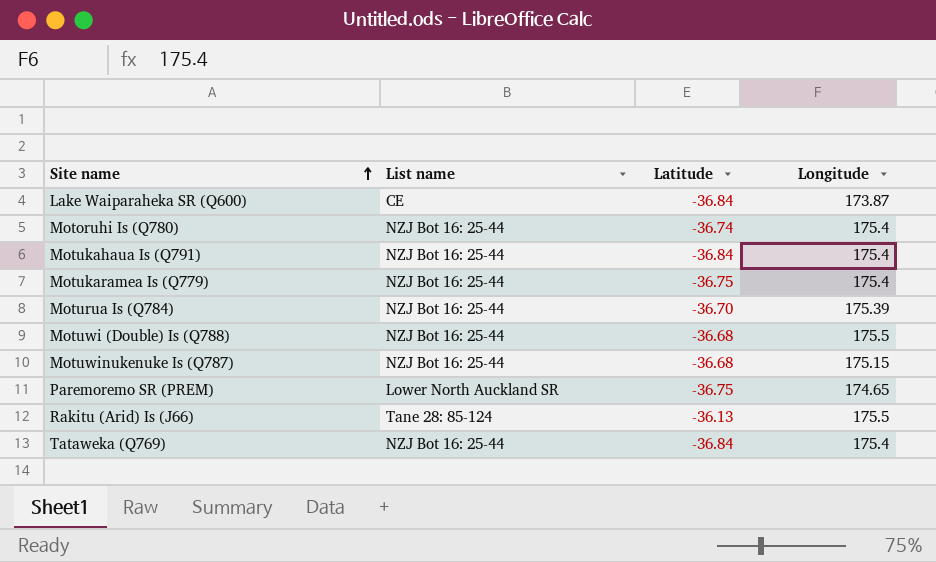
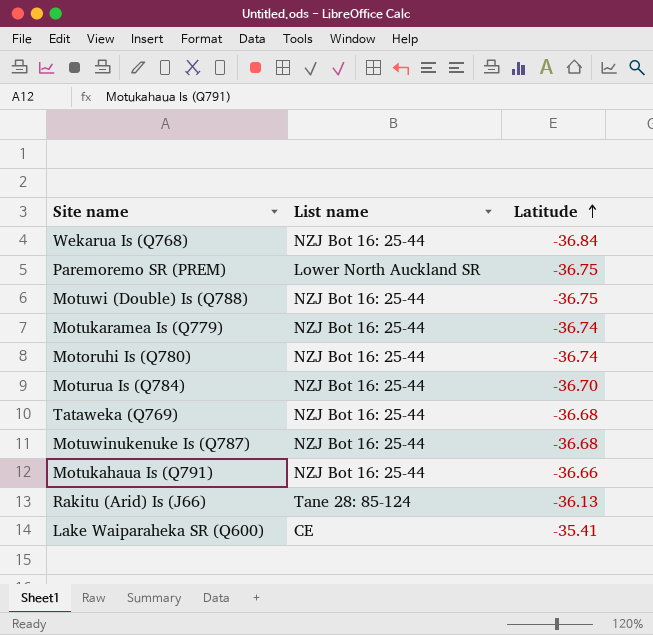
row order: Site name ascending -> Latitude ascending
column Longitude | position: 4 -> none
row Wekarua Is (Q768): none -> NZJ Bot 16: 25-44 | -36.84
Motuwi (Double) Is (Q788) | Latitude: -36.68 -> -36.75
Motukaramea Is (Q779) | Latitude: -36.75 -> -36.74
Tataweka (Q769) | Latitude: -36.84 -> -36.68
Motukahaua Is (Q791) | Latitude: -36.84 -> -36.66
Lake Waiparaheka SR (Q600) | Latitude: -36.84 -> -35.41

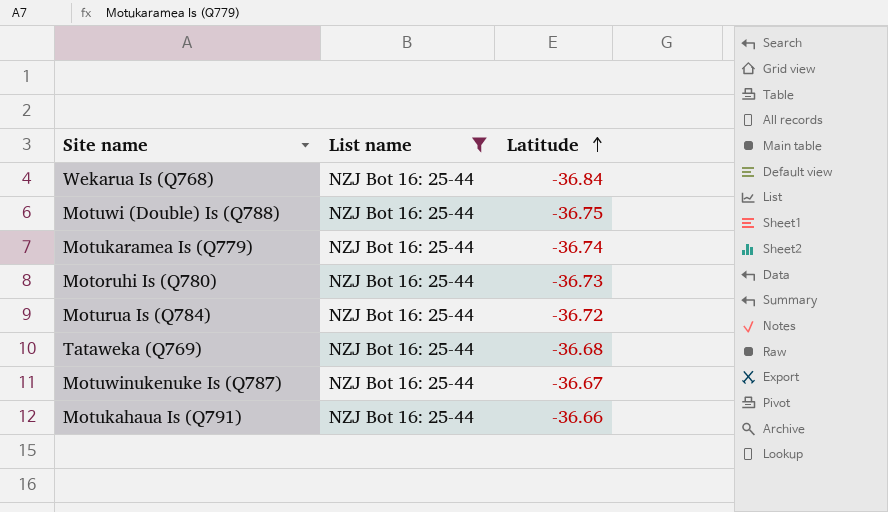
filter: none -> List name = NZJ Bot 16: 25-44
Motoruhi Is (Q780) | Latitude: -36.74 -> -36.73
Moturua Is (Q784) | Latitude: -36.70 -> -36.72
Motuwinukenuke Is (Q787) | Latitude: -36.68 -> -36.67

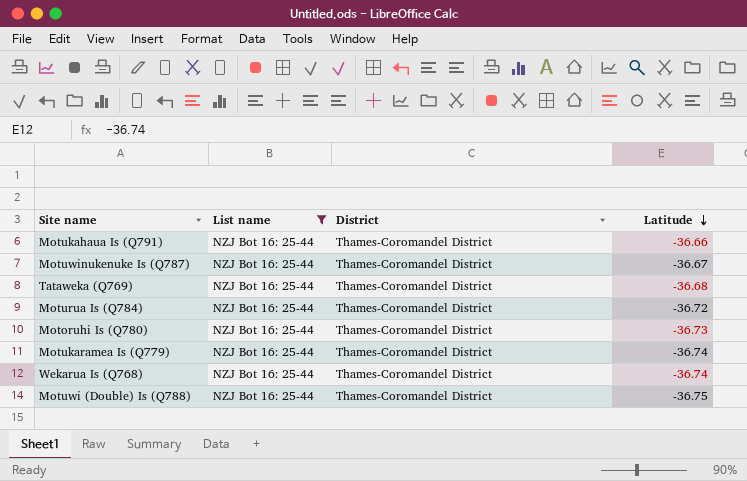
row order: Latitude ascending -> Latitude descending
column District | position: none -> 3
Wekarua Is (Q768) | Latitude: -36.84 -> -36.74

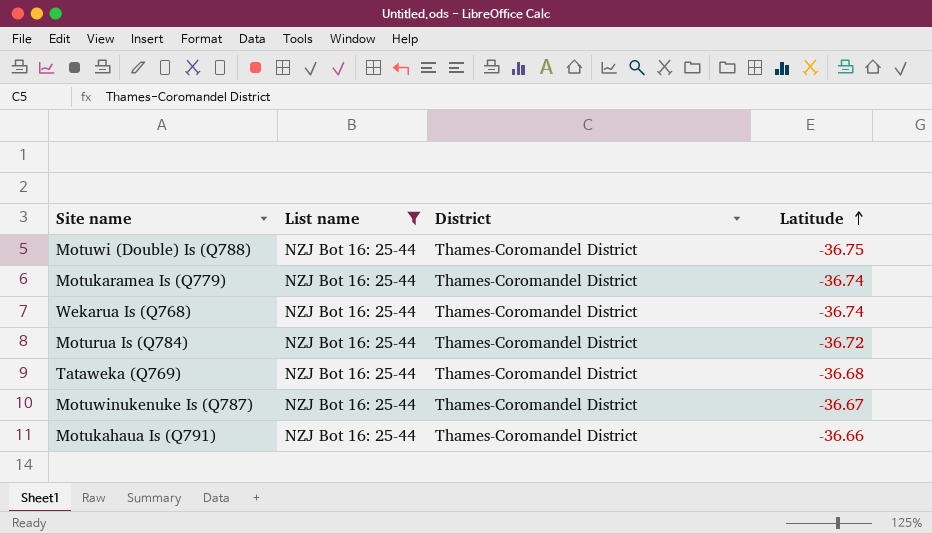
row order: Latitude descending -> Latitude ascending
row Motoruhi Is (Q780): NZJ Bot 16: 25-44 | Thames-Coromandel District | -36.73 -> none

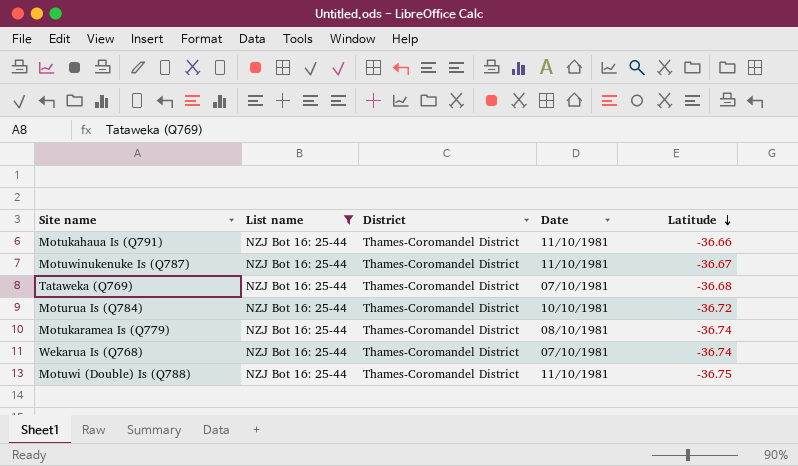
row order: Latitude ascending -> Latitude descending
column Date | position: none -> 4

